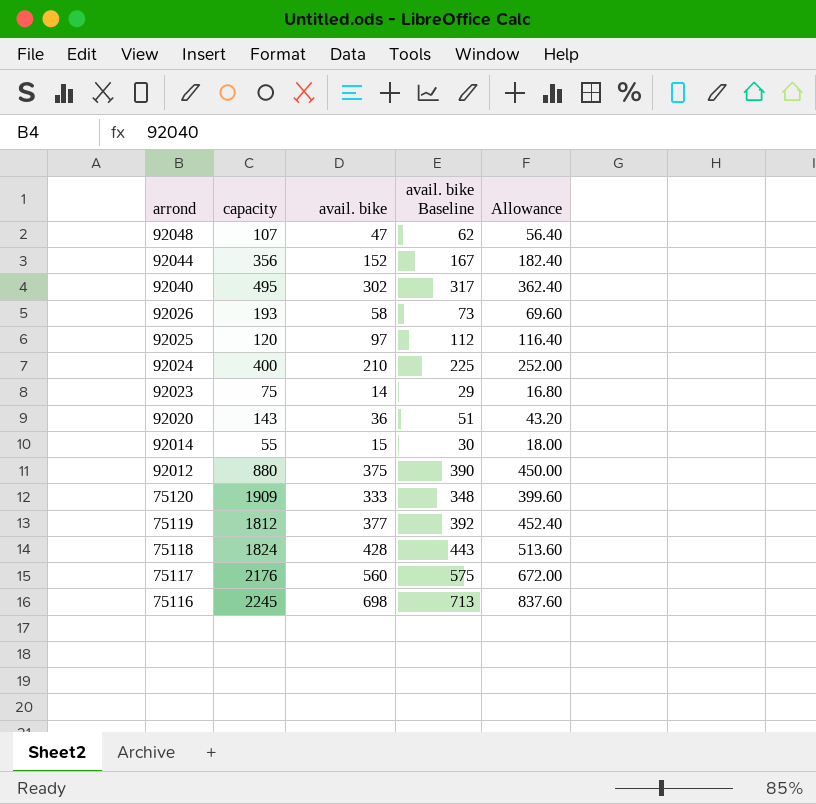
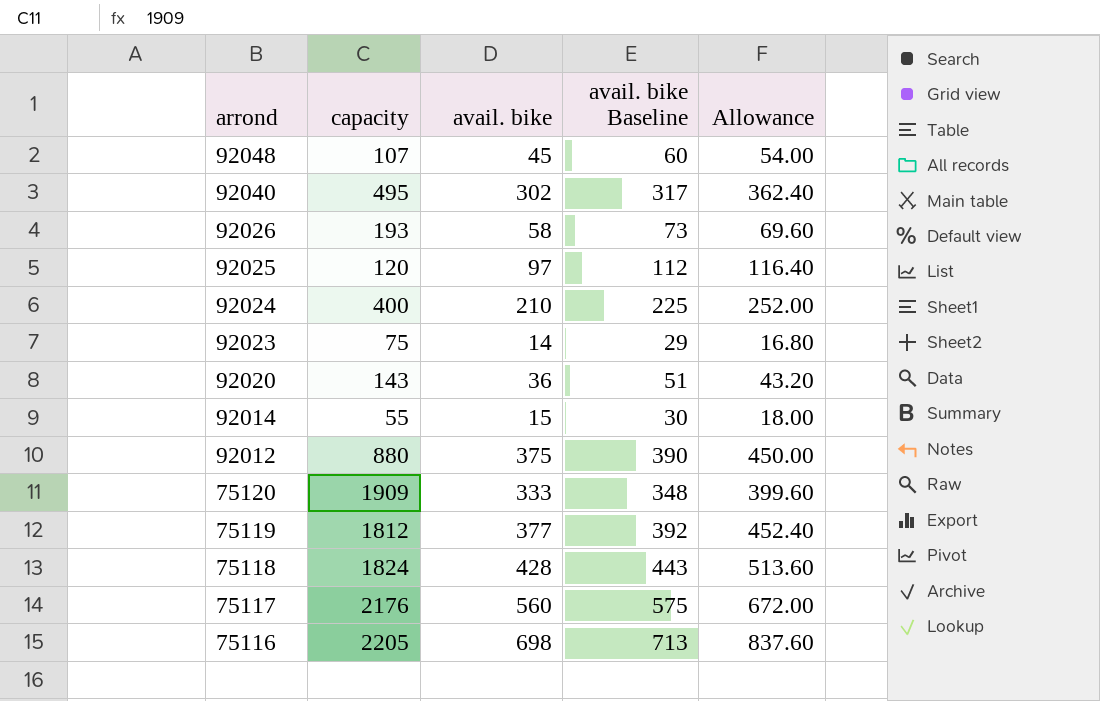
row 92044: 356 | 152 | 167 | 182.40 -> none
92048 | avail. bike: 47 -> 45
92048 | avail. bike Baseline: 62 -> 60
92048 | Allowance: 56.40 -> 54.00
75116 | capacity: 2245 -> 2205

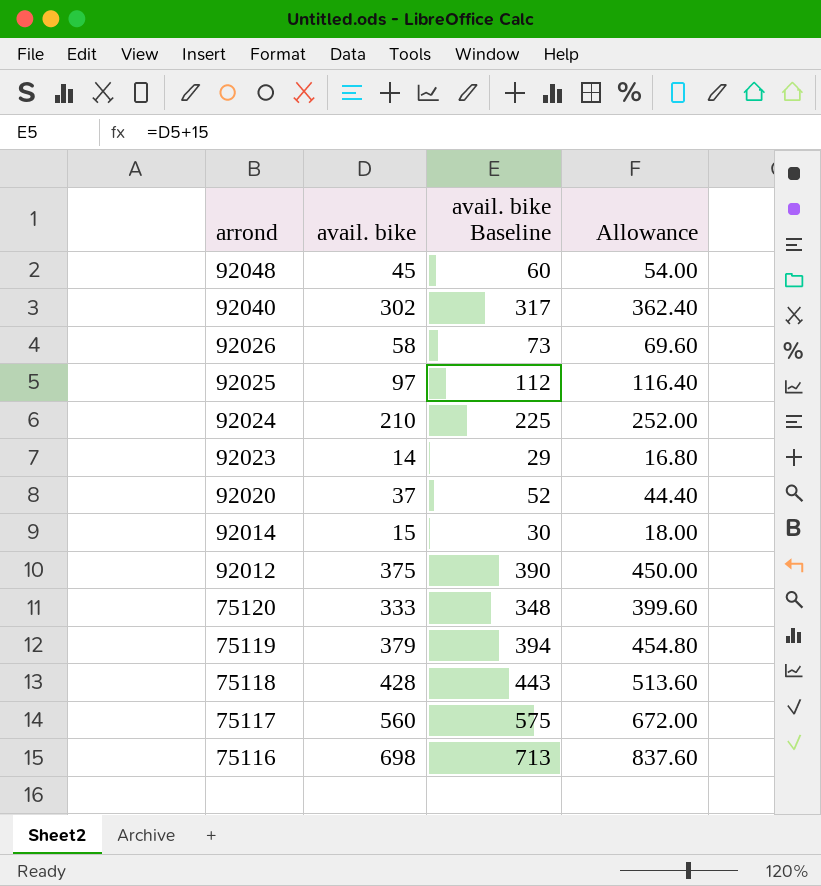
column capacity | position: 2 -> none
92020 | avail. bike: 36 -> 37
92020 | avail. bike Baseline: 51 -> 52
92020 | Allowance: 43.20 -> 44.40
75119 | avail. bike: 377 -> 379
75119 | avail. bike Baseline: 392 -> 394
75119 | Allowance: 452.40 -> 454.80

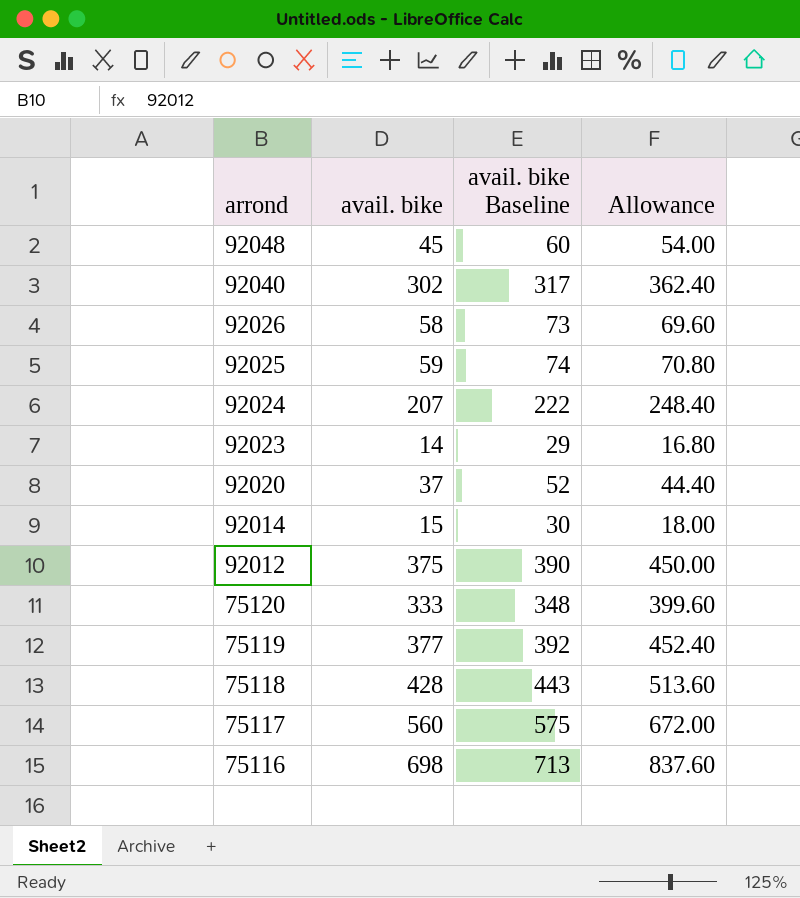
92025 | avail. bike: 97 -> 59
92025 | avail. bike Baseline: 112 -> 74
92025 | Allowance: 116.40 -> 70.80
92024 | avail. bike: 210 -> 207
92024 | avail. bike Baseline: 225 -> 222
92024 | Allowance: 252.00 -> 248.40
75119 | avail. bike: 379 -> 377
75119 | avail. bike Baseline: 394 -> 392
75119 | Allowance: 454.80 -> 452.40

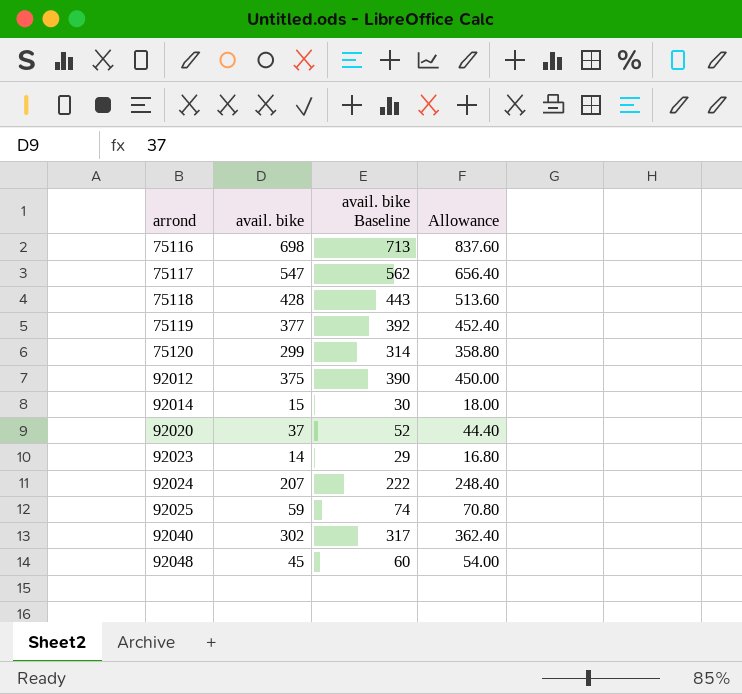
row order: arrond descending -> arrond ascending
row 92026: 58 | 73 | 69.60 -> none
75117 | avail. bike: 560 -> 547
75117 | avail. bike Baseline: 575 -> 562
75117 | Allowance: 672.00 -> 656.40
75120 | avail. bike: 333 -> 299
75120 | avail. bike Baseline: 348 -> 314
75120 | Allowance: 399.60 -> 358.80

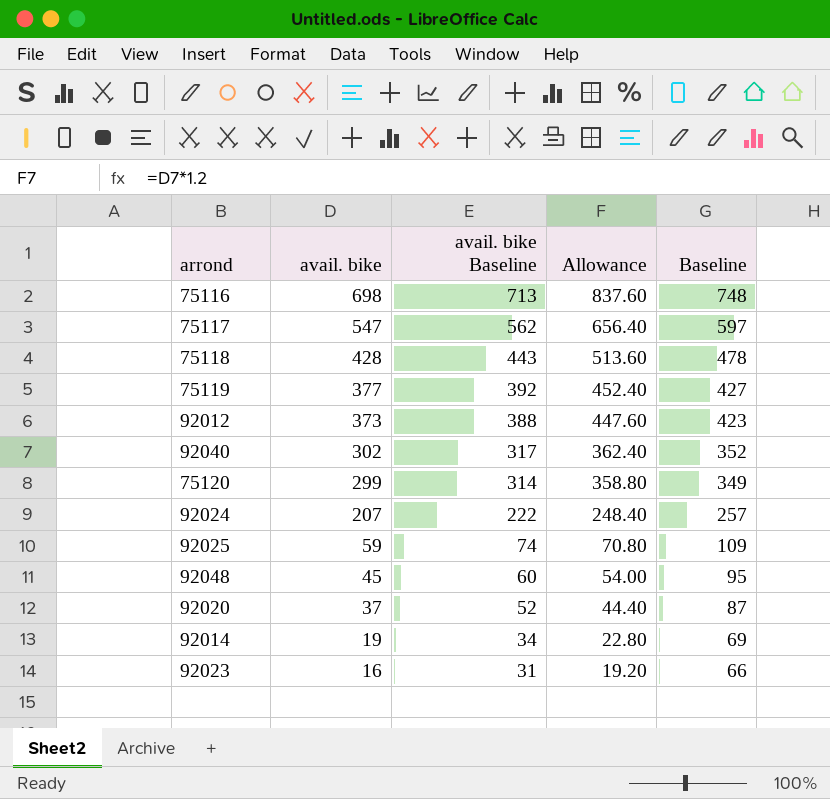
row order: arrond ascending -> avail. bike descending
column Baseline | formula: none -> [avail. bike] + 50
92012 | avail. bike: 375 -> 373
92012 | avail. bike Baseline: 390 -> 388
92012 | Allowance: 450.00 -> 447.60
92014 | avail. bike: 15 -> 19
92014 | avail. bike Baseline: 30 -> 34
92014 | Allowance: 18.00 -> 22.80
92023 | avail. bike: 14 -> 16
92023 | avail. bike Baseline: 29 -> 31
92023 | Allowance: 16.80 -> 19.20

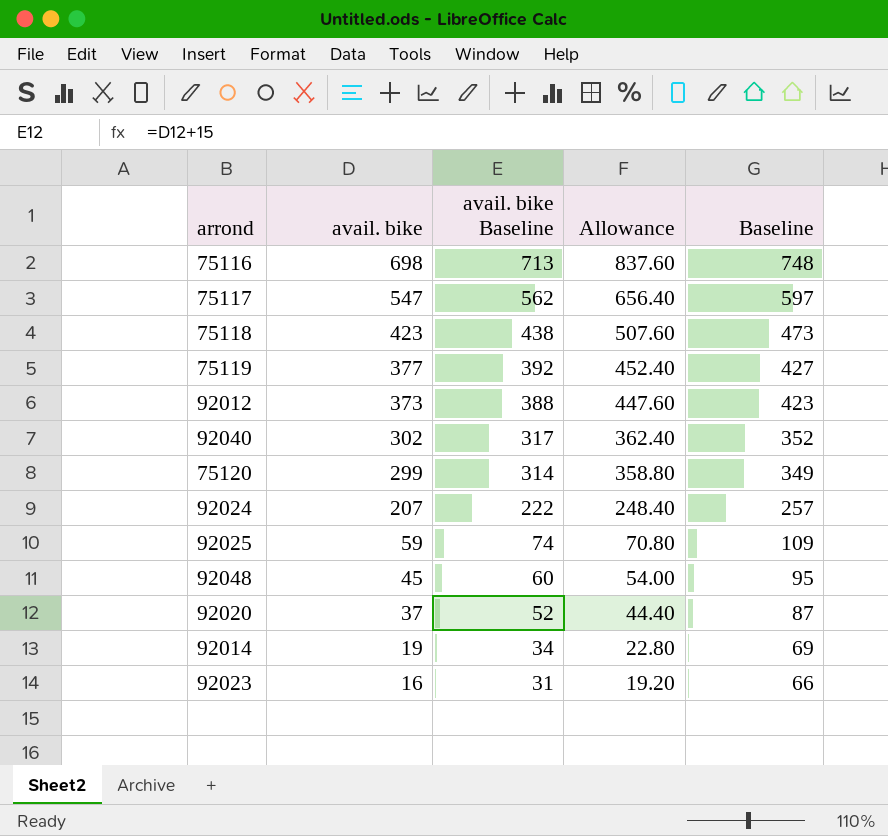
75118 | avail. bike: 428 -> 423
75118 | avail. bike Baseline: 443 -> 438
75118 | Allowance: 513.60 -> 507.60
75118 | Baseline: 478 -> 473

